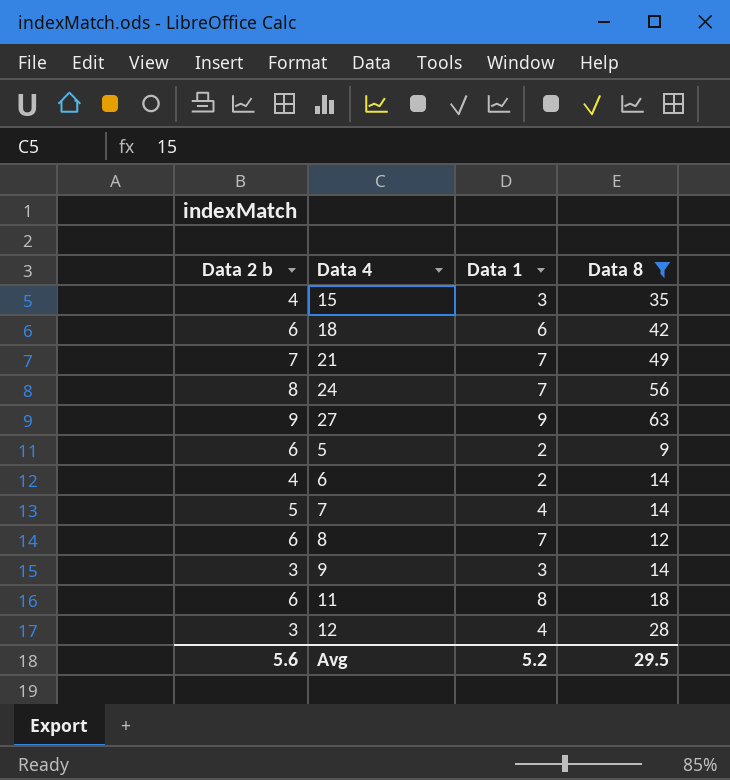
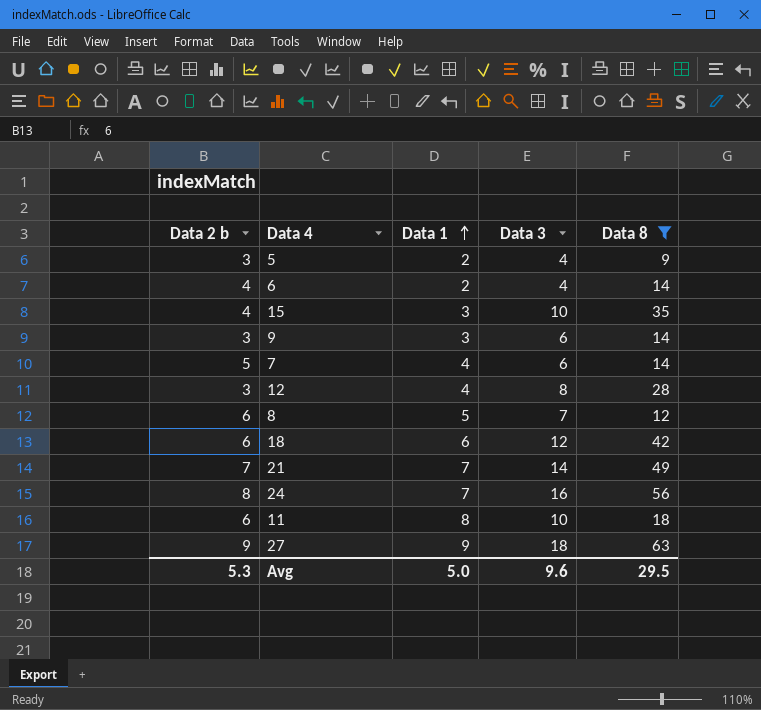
row order: none -> Data 1 ascending
column Data 3 | position: none -> 4
5 | Data 2 b: 6 -> 3
8 | Data 1: 7 -> 5
Avg | Data 2 b: 5.6 -> 5.3
Avg | Data 1: 5.2 -> 5.0

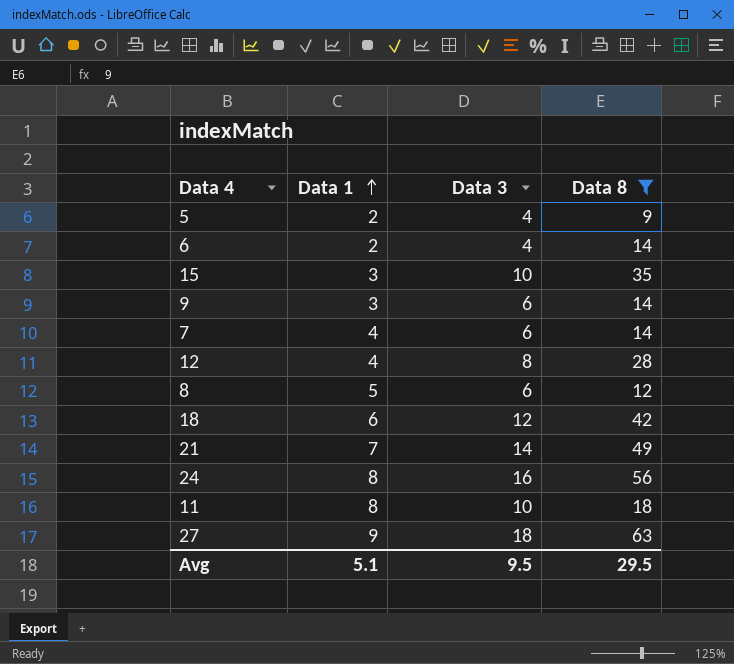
column Data 2 b | position: 1 -> none
8 | Data 3: 7 -> 6
24 | Data 1: 7 -> 8
Avg | Data 1: 5.0 -> 5.1
Avg | Data 3: 9.6 -> 9.5

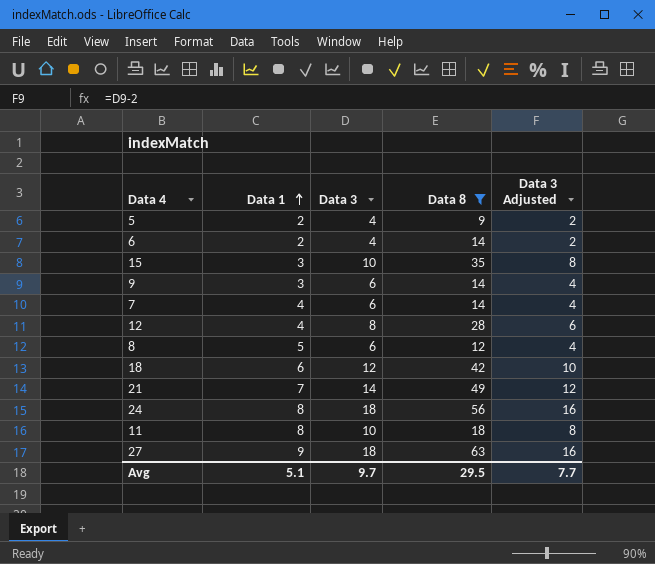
column Data 3 Adjusted | formula: none -> [Data 3] - 2
24 | Data 3: 16 -> 18
Avg | Data 3: 9.5 -> 9.7

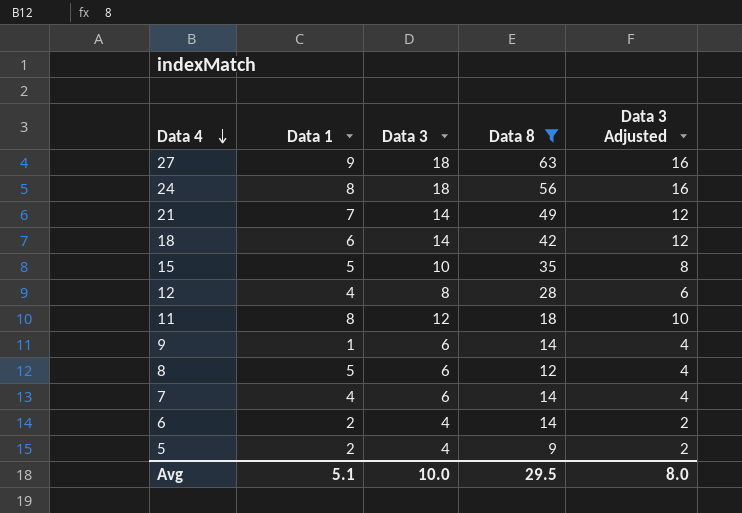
row order: Data 1 ascending -> Data 4 descending
18 | Data 3: 12 -> 14
18 | Data 3 Adjusted: 10 -> 12
15 | Data 1: 3 -> 5
11 | Data 3: 10 -> 12
11 | Data 3 Adjusted: 8 -> 10
9 | Data 1: 3 -> 1
Avg | Data 3: 9.7 -> 10.0
Avg | Data 3 Adjusted: 7.7 -> 8.0

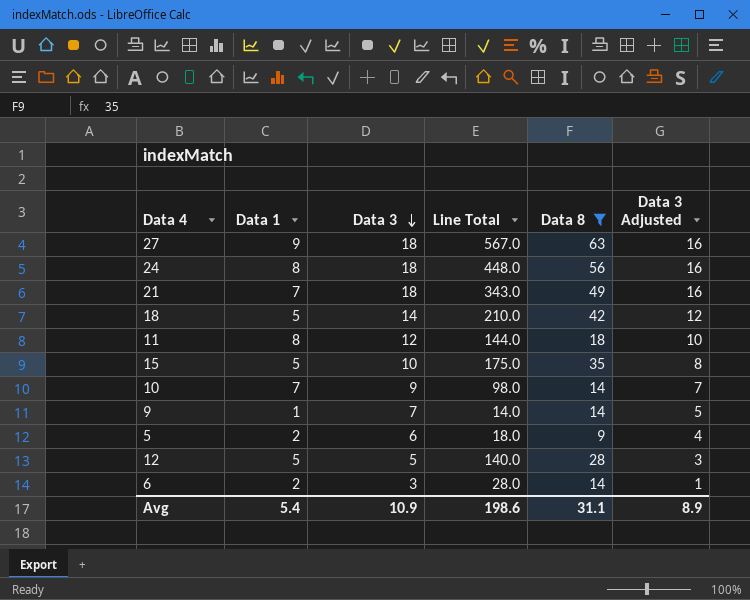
row order: Data 4 descending -> Data 3 descending
column Line Total | formula: none -> [Data 1] * [Data 8]
row 8: 5 | 6 | 12 | 4 -> none
row 7: 4 | 6 | 14 | 4 -> none
21 | Data 3: 14 -> 18
21 | Data 3 Adjusted: 12 -> 16
18 | Data 1: 6 -> 5
row 10: none -> 7 | 9 | 98.0 | 14 | 7
9 | Data 3: 6 -> 7
9 | Data 3 Adjusted: 4 -> 5
5 | Data 3: 4 -> 6
5 | Data 3 Adjusted: 2 -> 4
12 | Data 1: 4 -> 5
12 | Data 3: 8 -> 5
12 | Data 3 Adjusted: 6 -> 3
6 | Data 3: 4 -> 3
6 | Data 3 Adjusted: 2 -> 1
Avg | Data 1: 5.1 -> 5.4
Avg | Data 3: 10.0 -> 10.9
Avg | Data 8: 29.5 -> 31.1
Avg | Data 3 Adjusted: 8.0 -> 8.9

